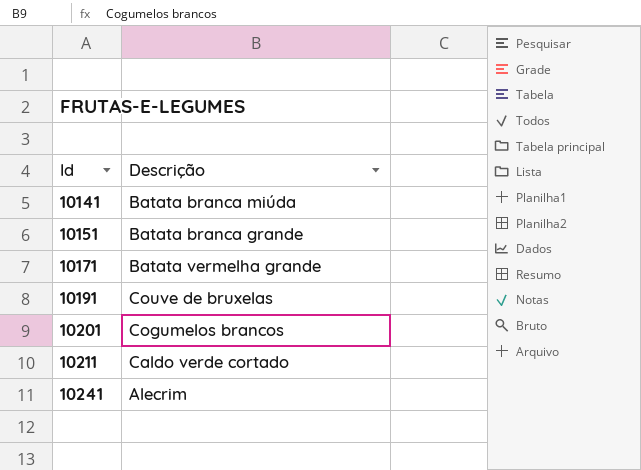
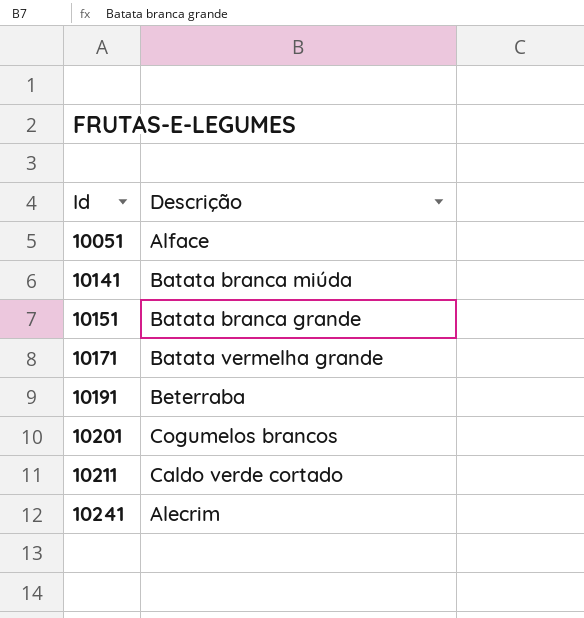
row 10051: none -> Alface
10191 | Descrição: Couve de bruxelas -> Beterraba

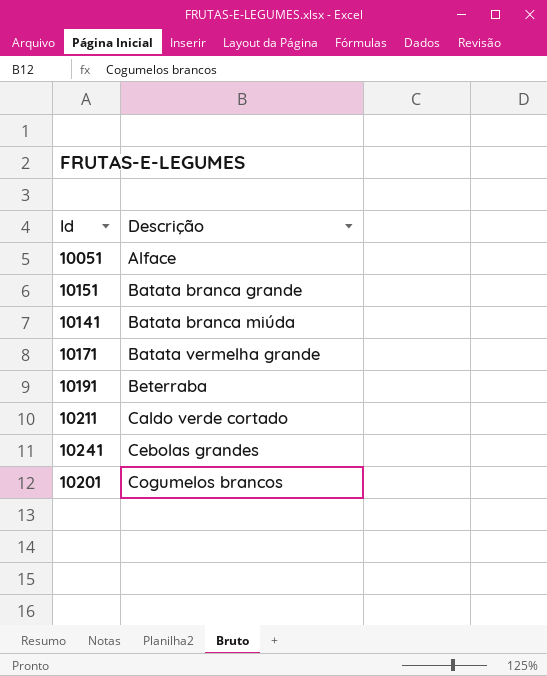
row order: Id ascending -> Descrição ascending
10241 | Descrição: Alecrim -> Cebolas grandes

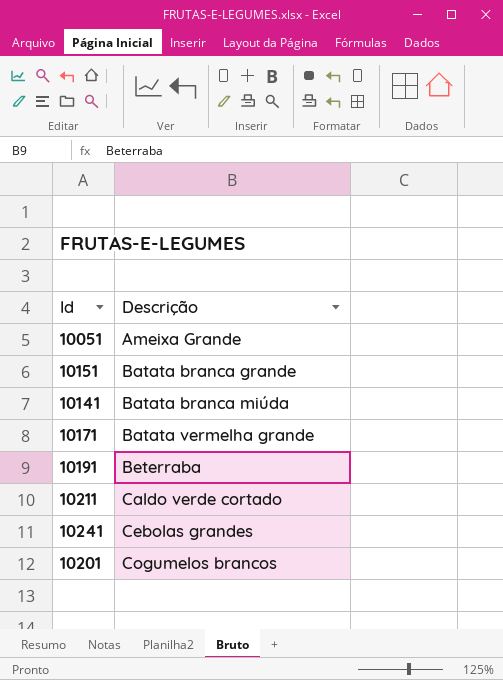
10051 | Descrição: Alface -> Ameixa Grande

